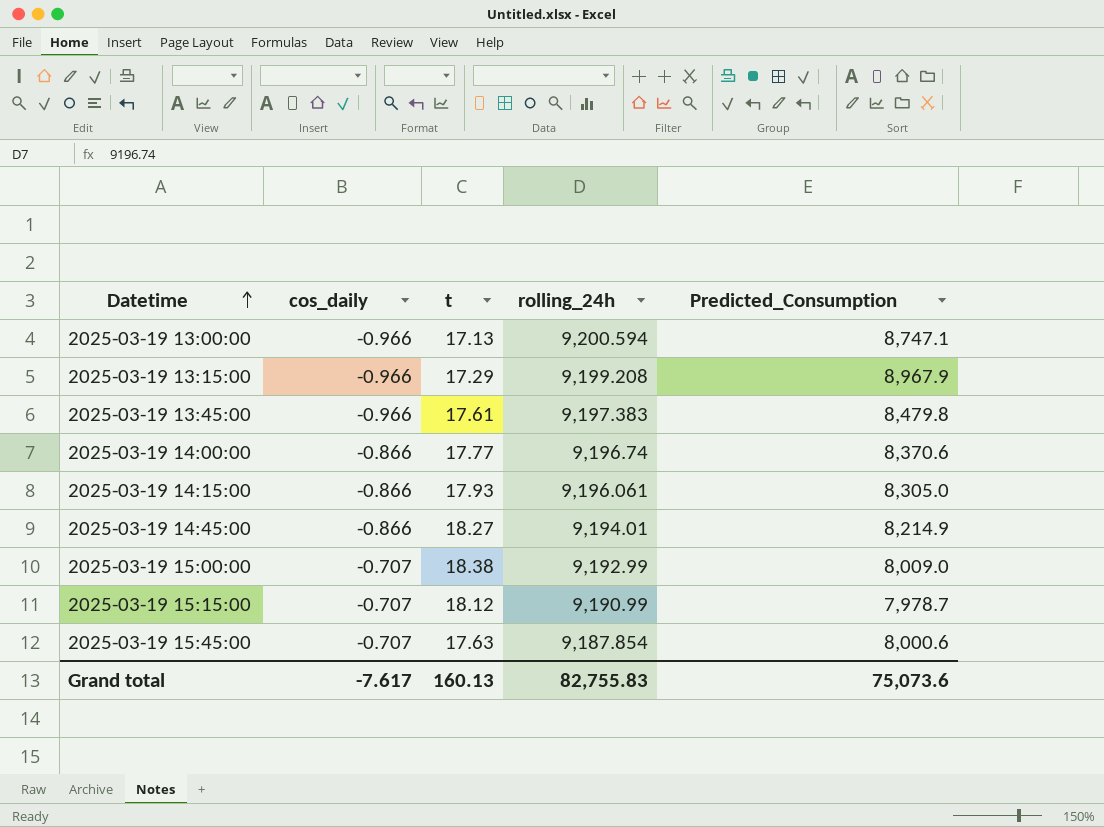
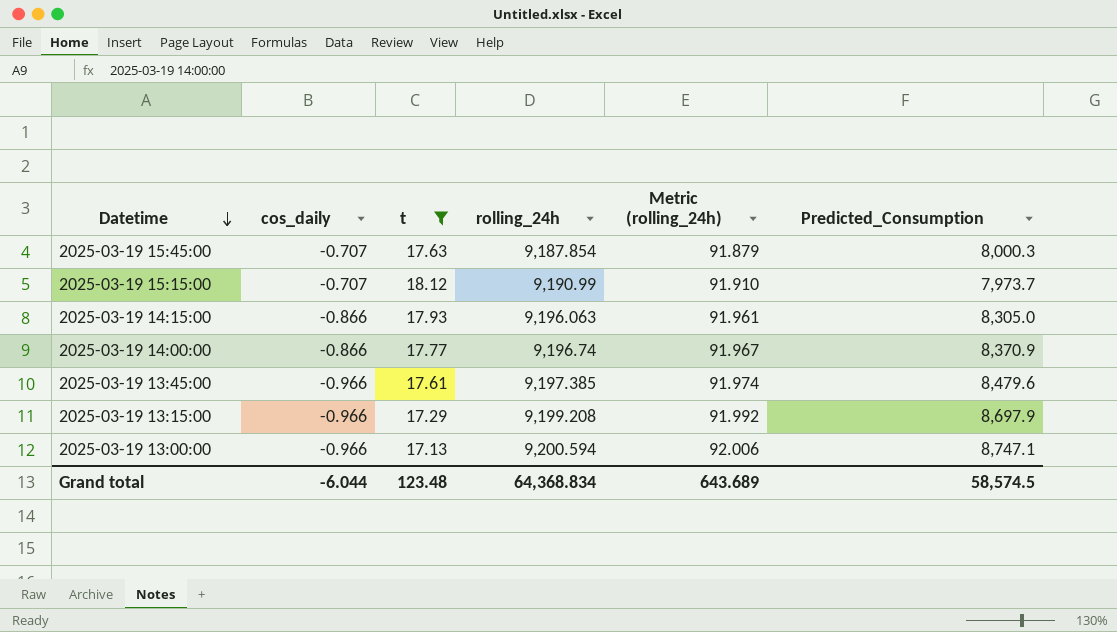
filter: none -> t <= 18.12
row order: Datetime ascending -> Datetime descending
column Metric (rolling_24h) | formula: none -> [rolling_24h] * 0.01
2025-03-19 15:45:00 | Predicted_Consumption: 8,000.6 -> 8,000.3
2025-03-19 15:15:00 | Predicted_Consumption: 7,978.7 -> 7,973.7
2025-03-19 14:15:00 | rolling_24h: 9,196.061 -> 9,196.063
2025-03-19 14:00:00 | Predicted_Consumption: 8,370.6 -> 8,370.9
2025-03-19 13:45:00 | rolling_24h: 9,197.383 -> 9,197.385
2025-03-19 13:45:00 | Predicted_Consumption: 8,479.8 -> 8,479.6
2025-03-19 13:15:00 | Predicted_Consumption: 8,967.9 -> 8,697.9
Grand total | cos_daily: -7.617 -> -6.044
Grand total | t: 160.13 -> 123.48
Grand total | rolling_24h: 82,755.83 -> 64,368.834
Grand total | Predicted_Consumption: 75,073.6 -> 58,574.5

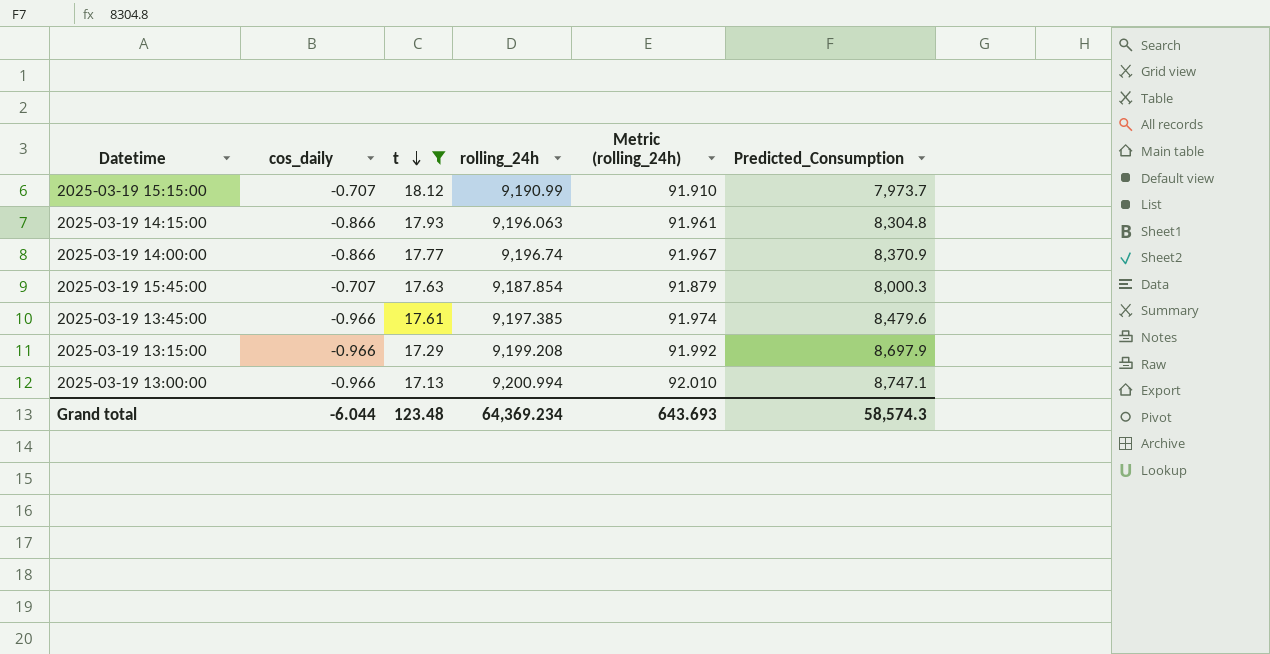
row order: Datetime descending -> t descending
2025-03-19 14:15:00 | Predicted_Consumption: 8,305.0 -> 8,304.8
2025-03-19 13:00:00 | rolling_24h: 9,200.594 -> 9,200.994
2025-03-19 13:00:00 | Metric (rolling_24h): 92.006 -> 92.010
Grand total | rolling_24h: 64,368.834 -> 64,369.234
Grand total | Metric (rolling_24h): 643.689 -> 643.693
Grand total | Predicted_Consumption: 58,574.5 -> 58,574.3

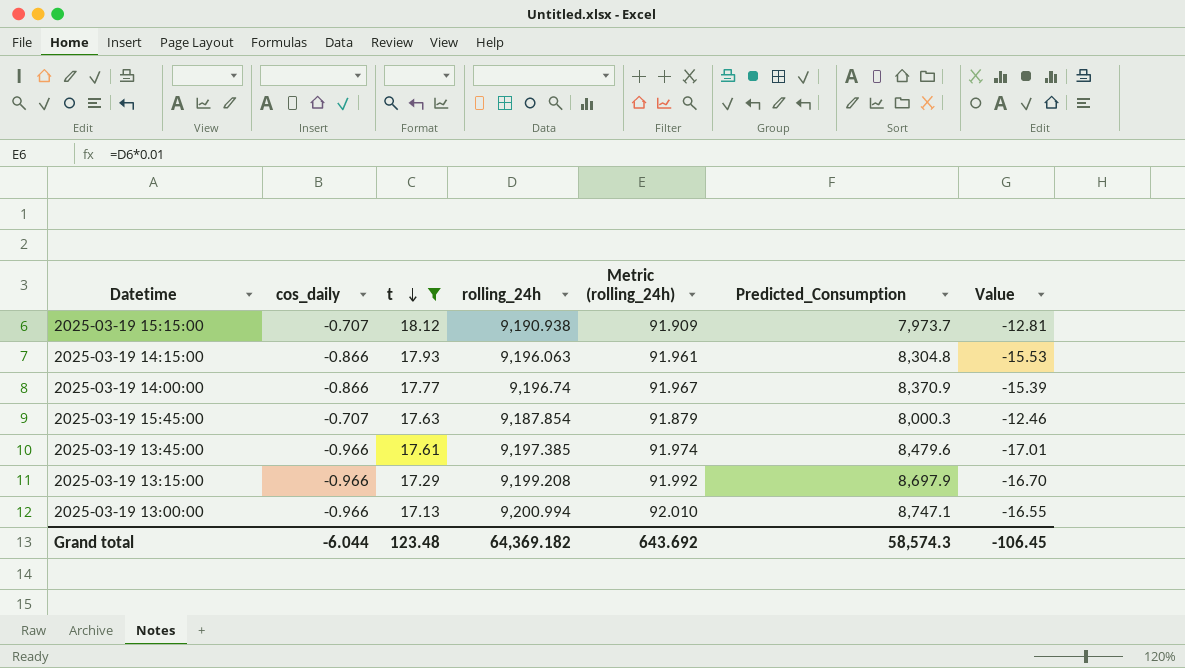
column Value | formula: none -> [cos_daily] * [t]
2025-03-19 15:15:00 | rolling_24h: 9,190.99 -> 9,190.938
2025-03-19 15:15:00 | Metric (rolling_24h): 91.910 -> 91.909
Grand total | rolling_24h: 64,369.234 -> 64,369.182
Grand total | Metric (rolling_24h): 643.693 -> 643.692

